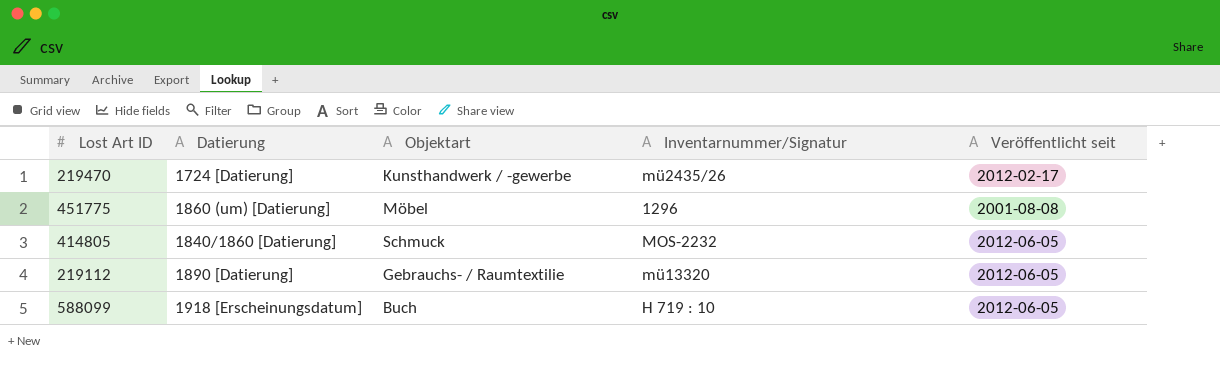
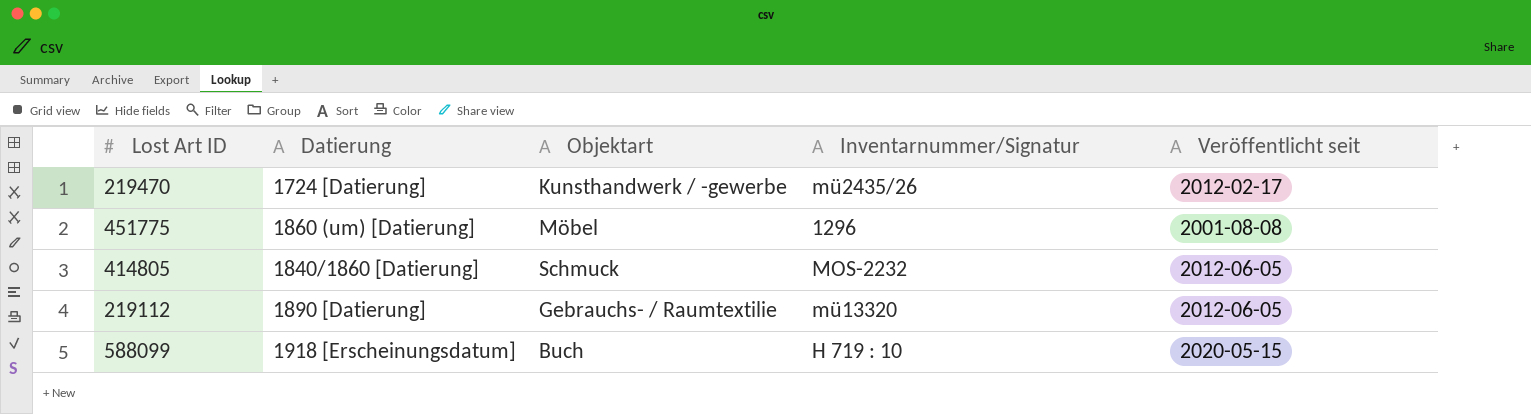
588099 | Veröffentlicht seit: 2012-06-05 -> 2020-05-15

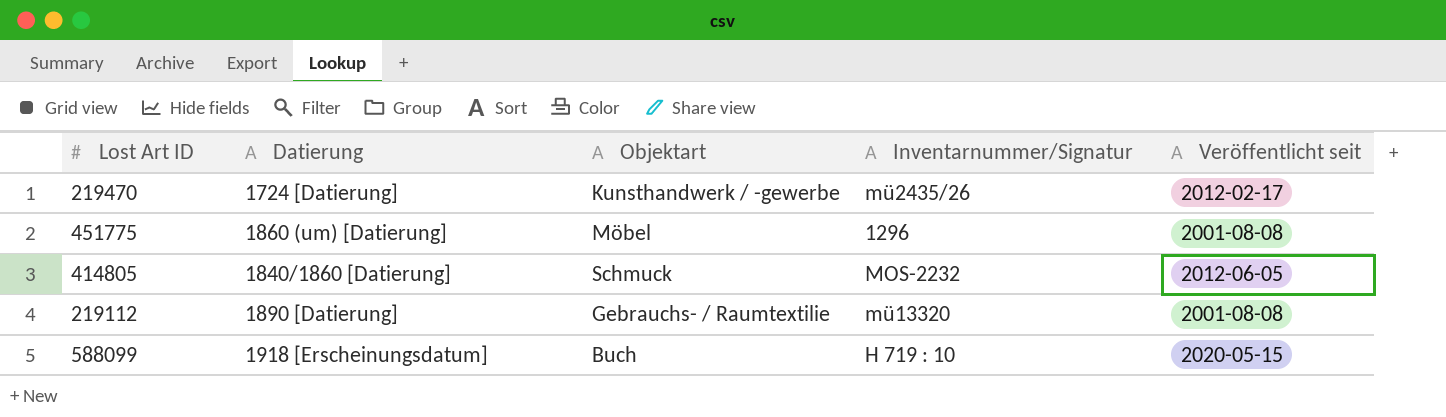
219112 | Veröffentlicht seit: 2012-06-05 -> 2001-08-08

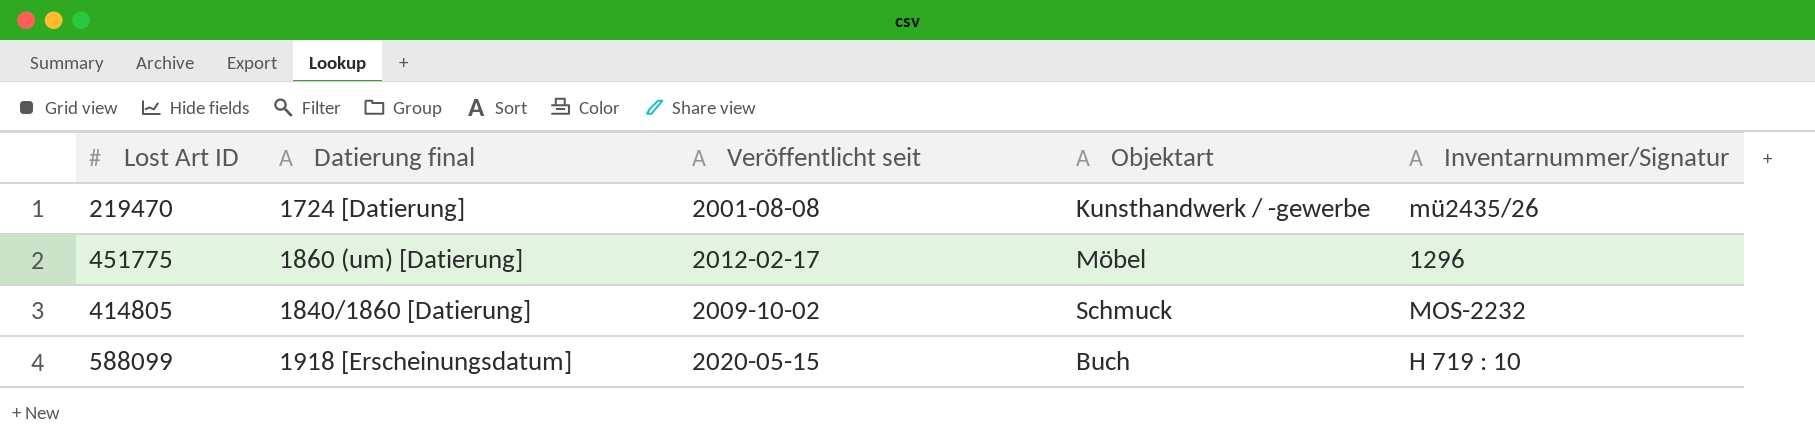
column name: Datierung -> Datierung final
column Veröffentlicht seit | position: 5 -> 3
row 219112: 1890 [Datierung] | Gebrauchs- / Raumtextilie | mü13320 | 2001-08-08 -> none
219470 | Veröffentlicht seit: 2012-02-17 -> 2001-08-08
451775 | Veröffentlicht seit: 2001-08-08 -> 2012-02-17
414805 | Veröffentlicht seit: 2012-06-05 -> 2009-10-02

